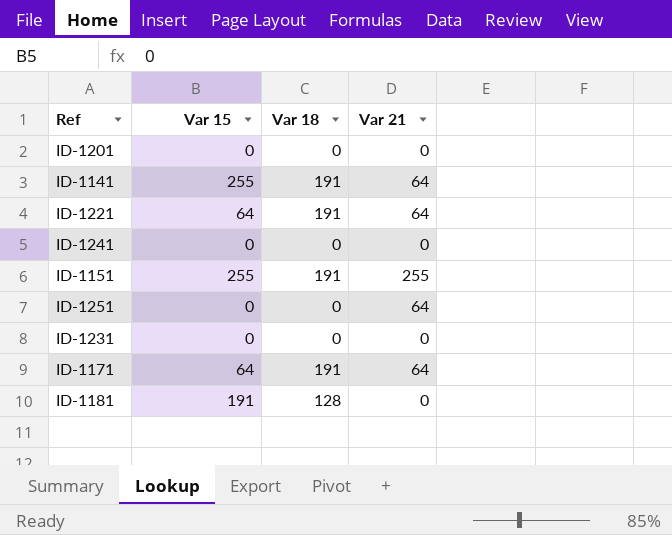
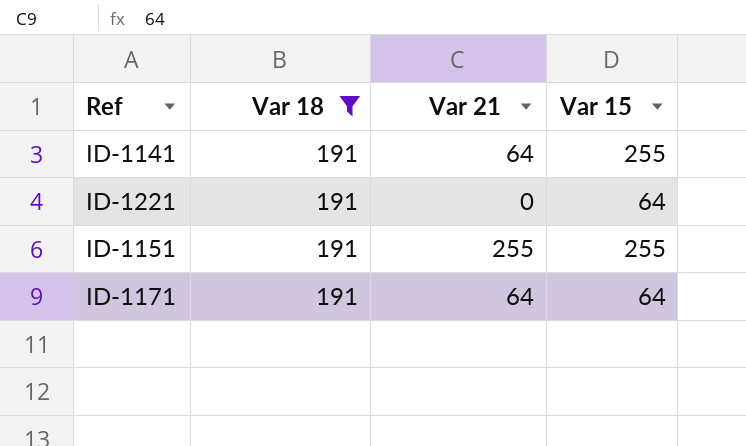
filter: none -> Var 18 = 191
column Var 15 | position: 2 -> 4
ID-1221 | Var 21: 64 -> 0

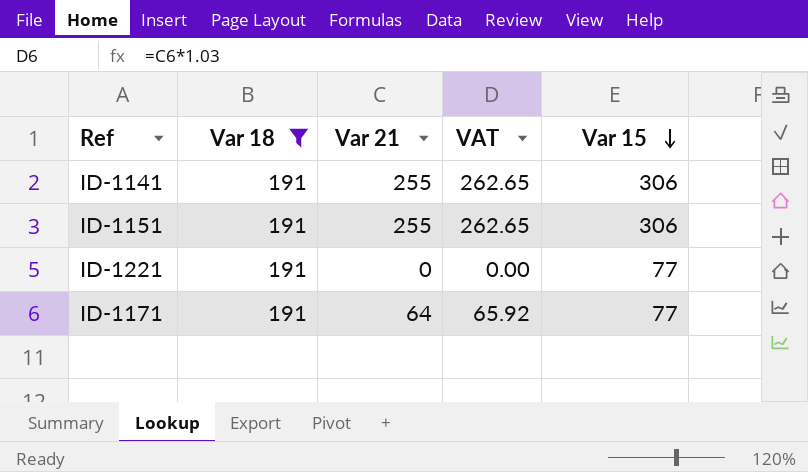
row order: none -> Var 15 descending
column VAT | formula: none -> [Var 21] * 1.03
ID-1141 | Var 21: 64 -> 255
ID-1141 | Var 15: 255 -> 306
ID-1151 | Var 15: 255 -> 306
ID-1221 | Var 15: 64 -> 77
ID-1171 | Var 15: 64 -> 77

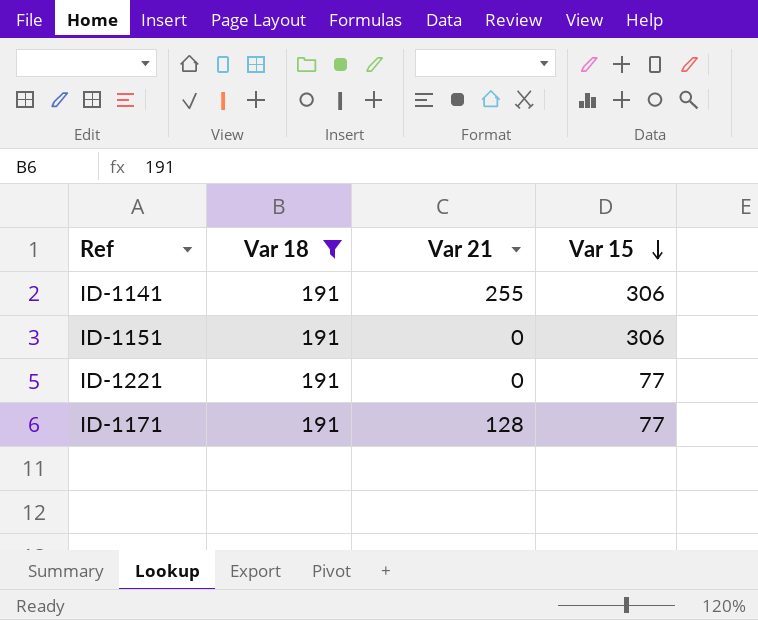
column VAT | formula: [Var 21] * 1.03 -> none
ID-1151 | Var 21: 255 -> 0
ID-1171 | Var 21: 64 -> 128

